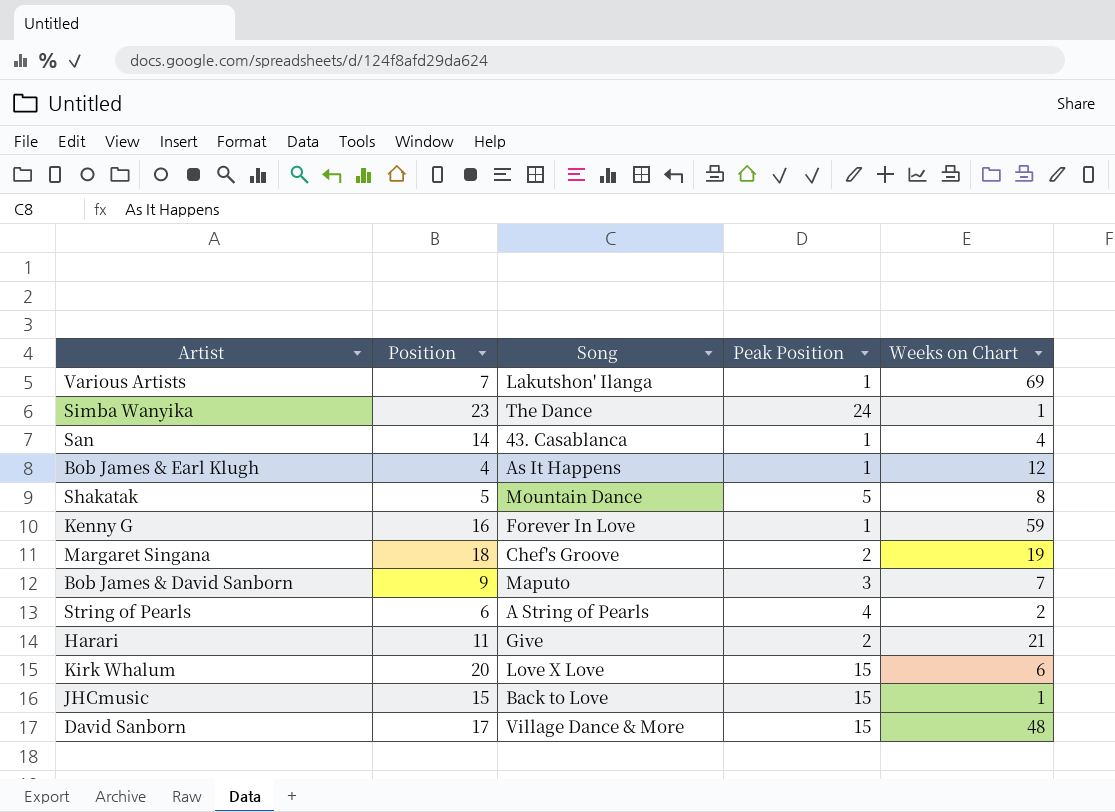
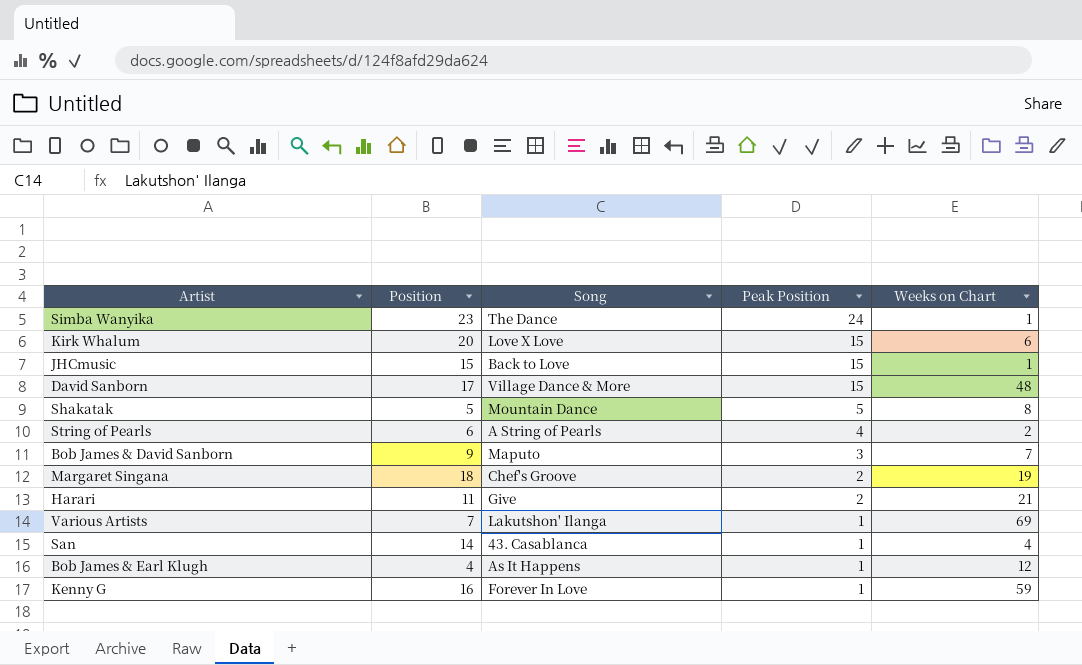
row order: none -> Peak Position descending

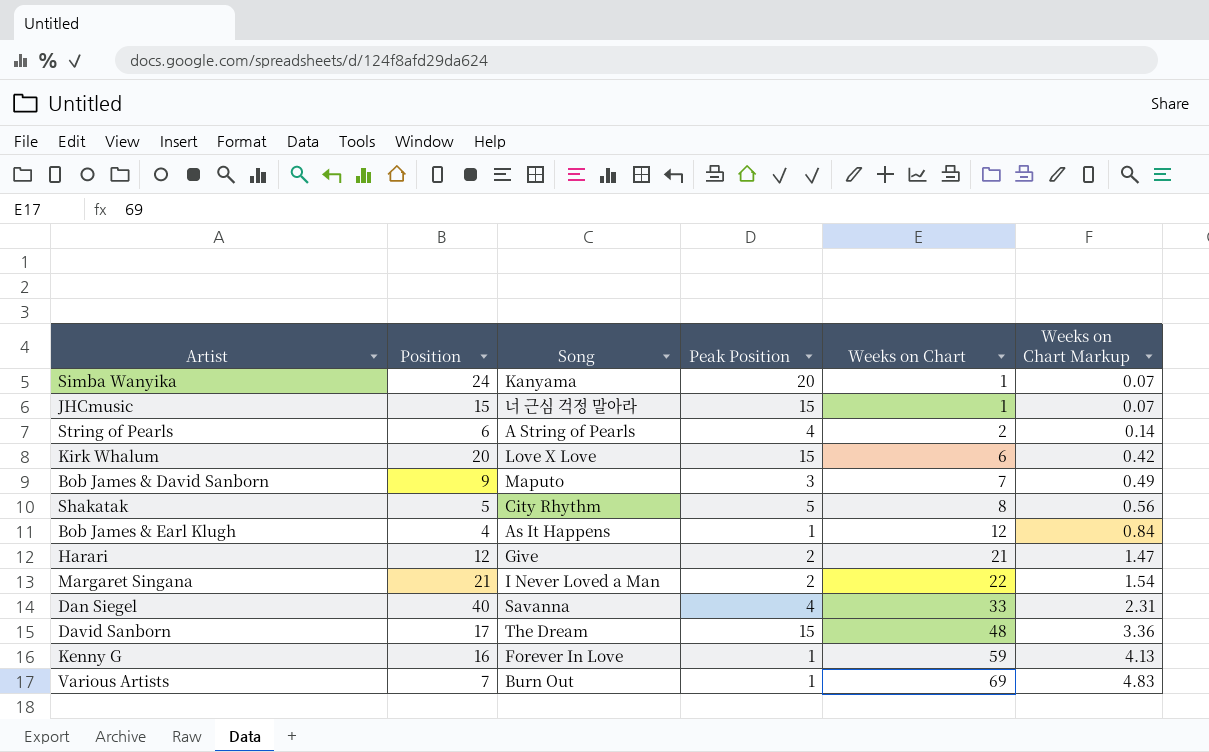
row order: Peak Position descending -> Weeks on Chart ascending
column Weeks on Chart Markup | formula: none -> [Weeks on Chart] * 0.07
row San: 14 | 43. Casablanca | 1 | 4 -> none
Simba Wanyika | Position: 23 -> 24
Simba Wanyika | Song: The Dance -> Kanyama
Simba Wanyika | Peak Position: 24 -> 20
JHCmusic | Song: Back to Love -> 너 근심 걱정 말아라
Shakatak | Song: Mountain Dance -> City Rhythm
Harari | Position: 11 -> 12
Margaret Singana | Position: 18 -> 21
Margaret Singana | Song: Chef's Groove -> I Never Loved a Man
Margaret Singana | Weeks on Chart: 19 -> 22
row Dan Siegel: none -> 40 | Savanna | 4 | 33 | 2.31
David Sanborn | Song: Village Dance & More -> The Dream
Various Artists | Song: Lakutshon' Ilanga -> Burn Out

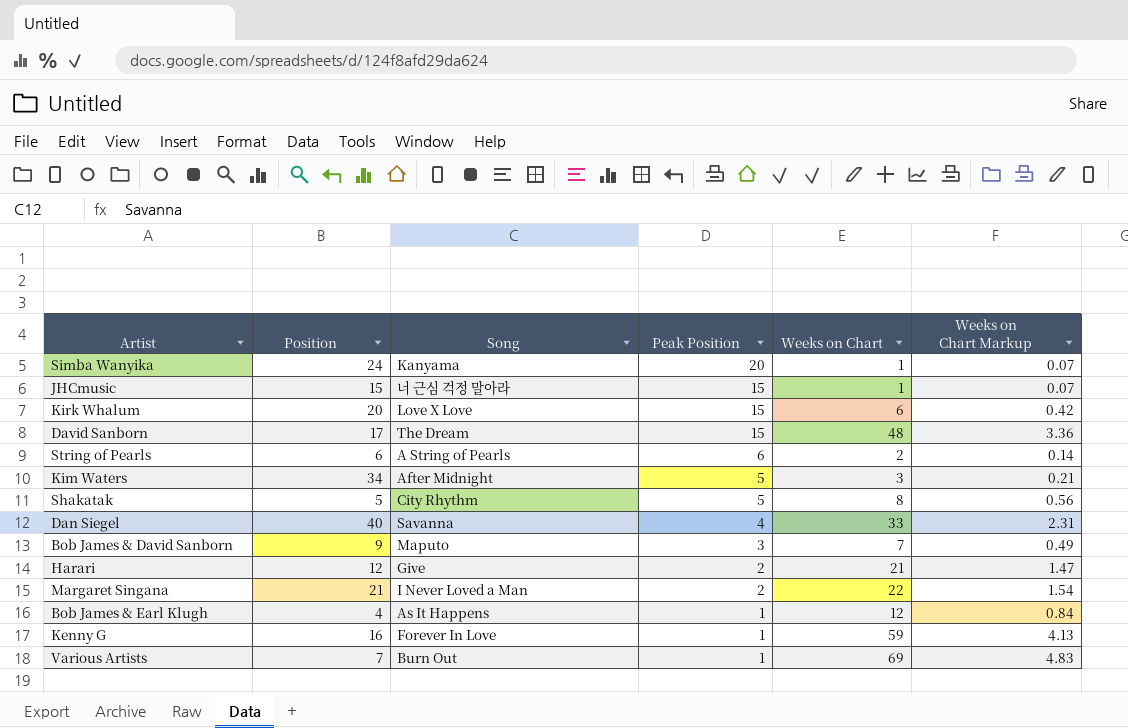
row order: Weeks on Chart ascending -> Peak Position descending
String of Pearls | Peak Position: 4 -> 6
row Kim Waters: none -> 34 | After Midnight | 5 | 3 | 0.21

